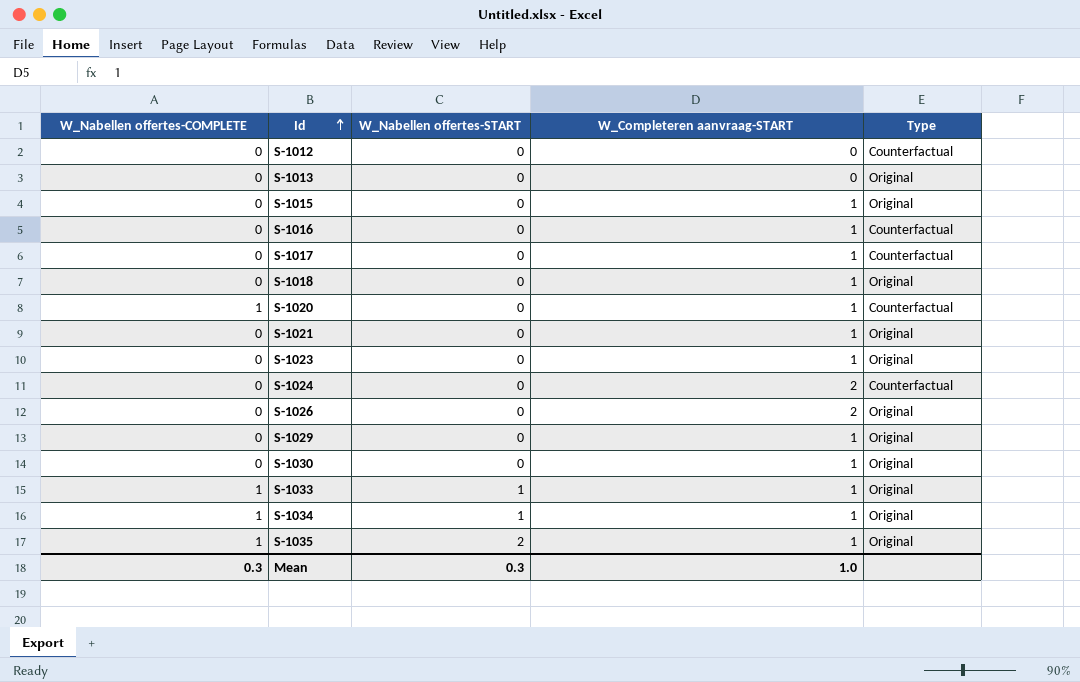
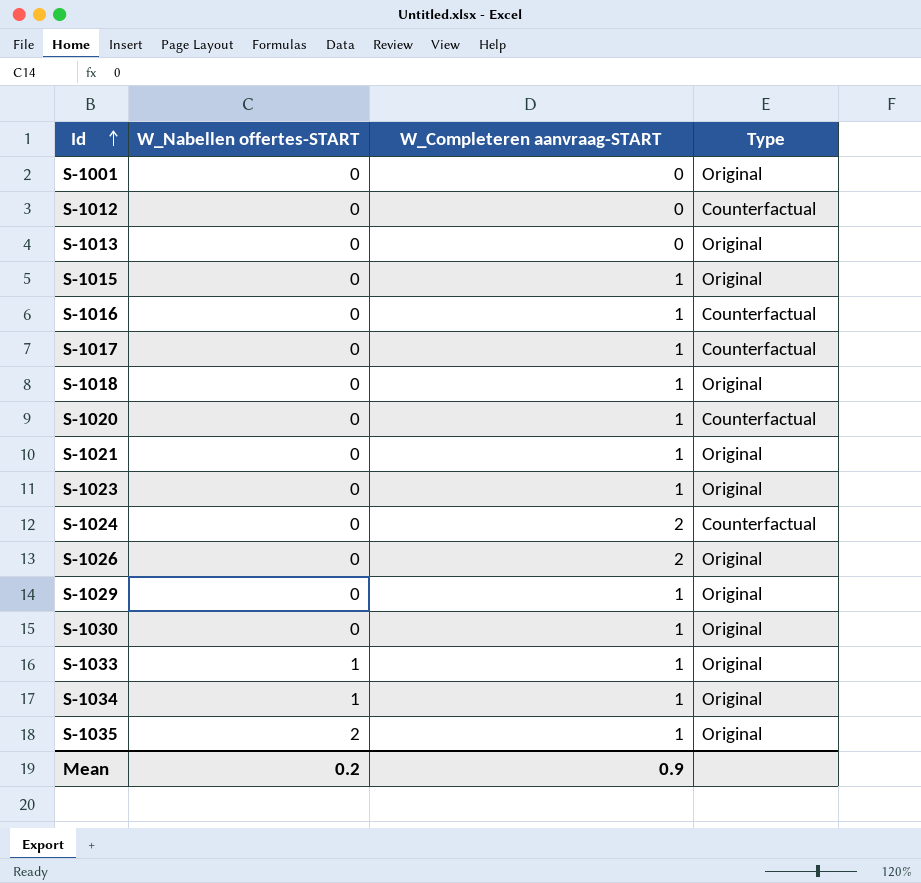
column W_Nabellen offertes-COMPLETE | position: 1 -> none
row S-1001: none -> 0 | 0 | Original
Mean | W_Nabellen offertes-START: 0.3 -> 0.2
Mean | W_Completeren aanvraag-START: 1.0 -> 0.9

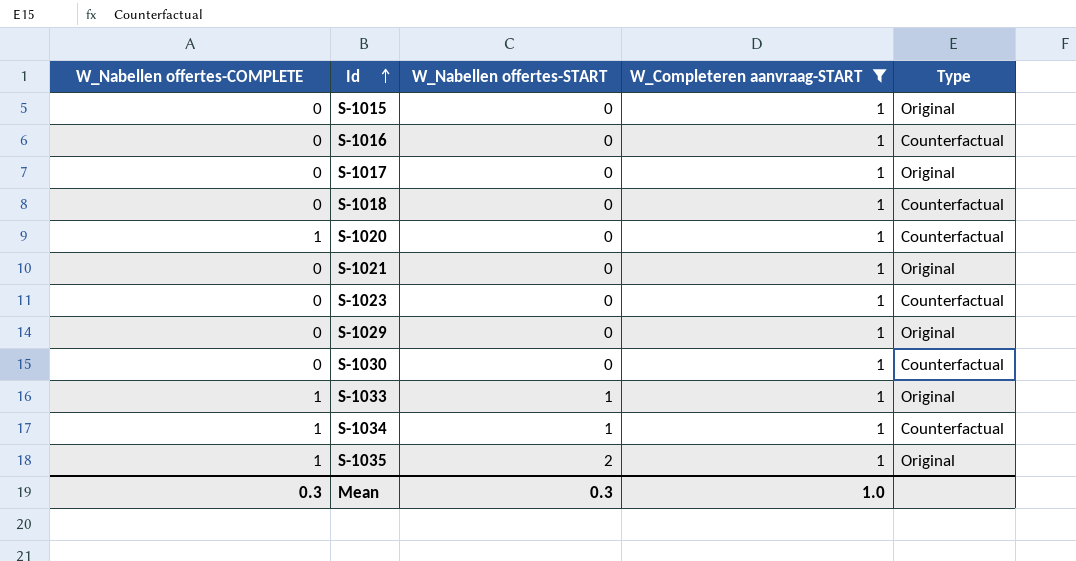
filter: none -> W_Completeren aanvraag-START = 1
column W_Nabellen offertes-COMPLETE | position: none -> 1
S-1017 | Type: Counterfactual -> Original
S-1018 | Type: Original -> Counterfactual
S-1023 | Type: Original -> Counterfactual
S-1030 | Type: Original -> Counterfactual
S-1034 | Type: Original -> Counterfactual
Mean | W_Nabellen offertes-START: 0.2 -> 0.3
Mean | W_Completeren aanvraag-START: 0.9 -> 1.0

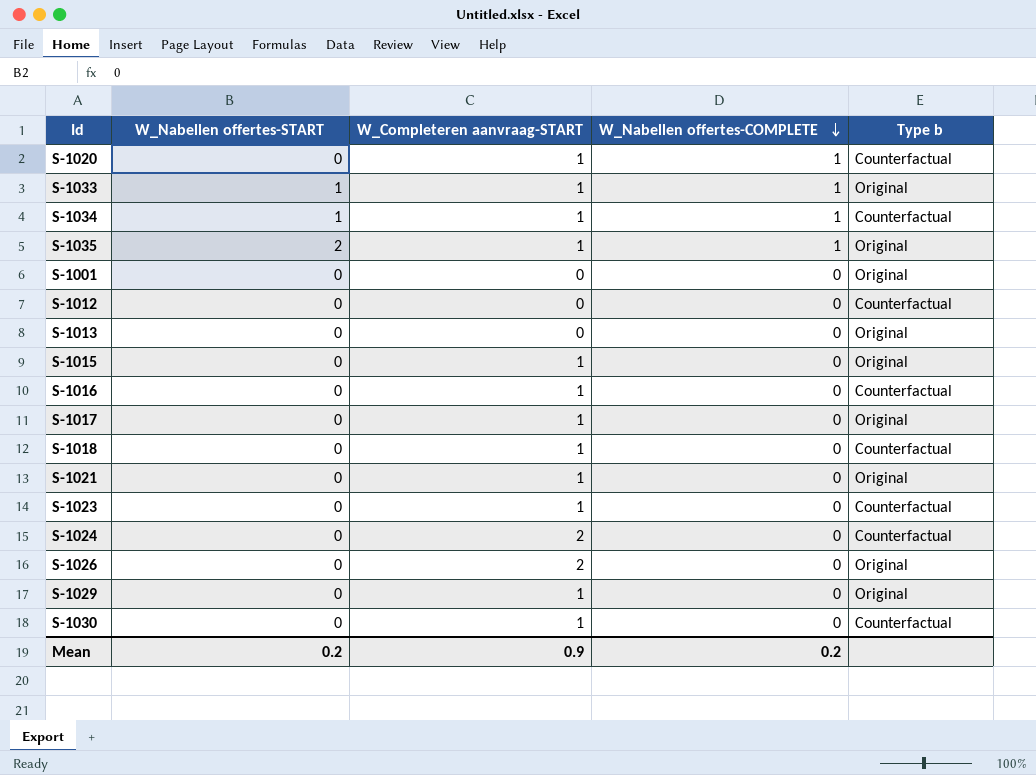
filter: W_Completeren aanvraag-START = 1 -> none
row order: Id ascending -> W_Nabellen offertes-COMPLETE descending
column W_Nabellen offertes-COMPLETE | position: 1 -> 4
column name: Type -> Type b
Mean | W_Nabellen offertes-START: 0.3 -> 0.2
Mean | W_Completeren aanvraag-START: 1.0 -> 0.9
Mean | W_Nabellen offertes-COMPLETE: 0.3 -> 0.2

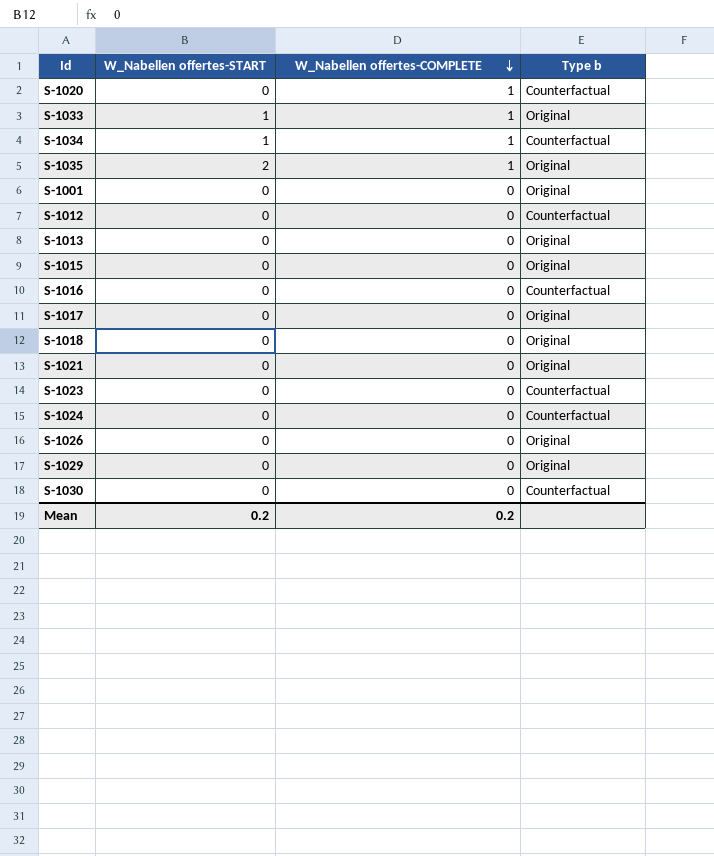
column W_Completeren aanvraag-START | position: 3 -> none
S-1018 | Type b: Counterfactual -> Original

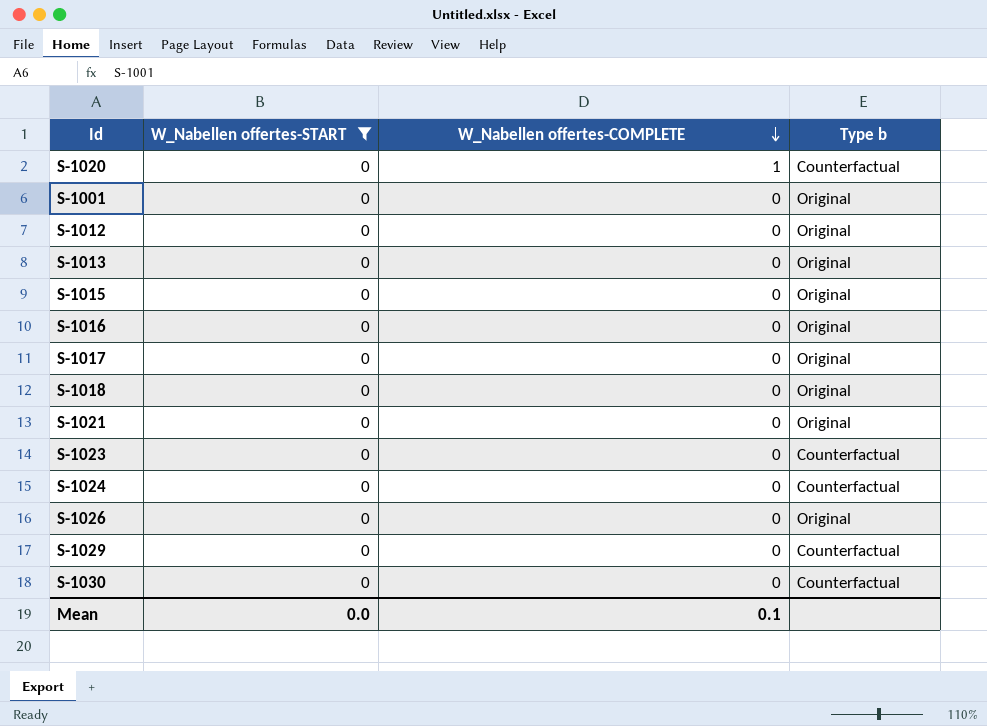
filter: none -> W_Nabellen offertes-START = 0
S-1012 | Type b: Counterfactual -> Original
S-1016 | Type b: Counterfactual -> Original
S-1029 | Type b: Original -> Counterfactual
Mean | W_Nabellen offertes-START: 0.2 -> 0.0
Mean | W_Nabellen offertes-COMPLETE: 0.2 -> 0.1

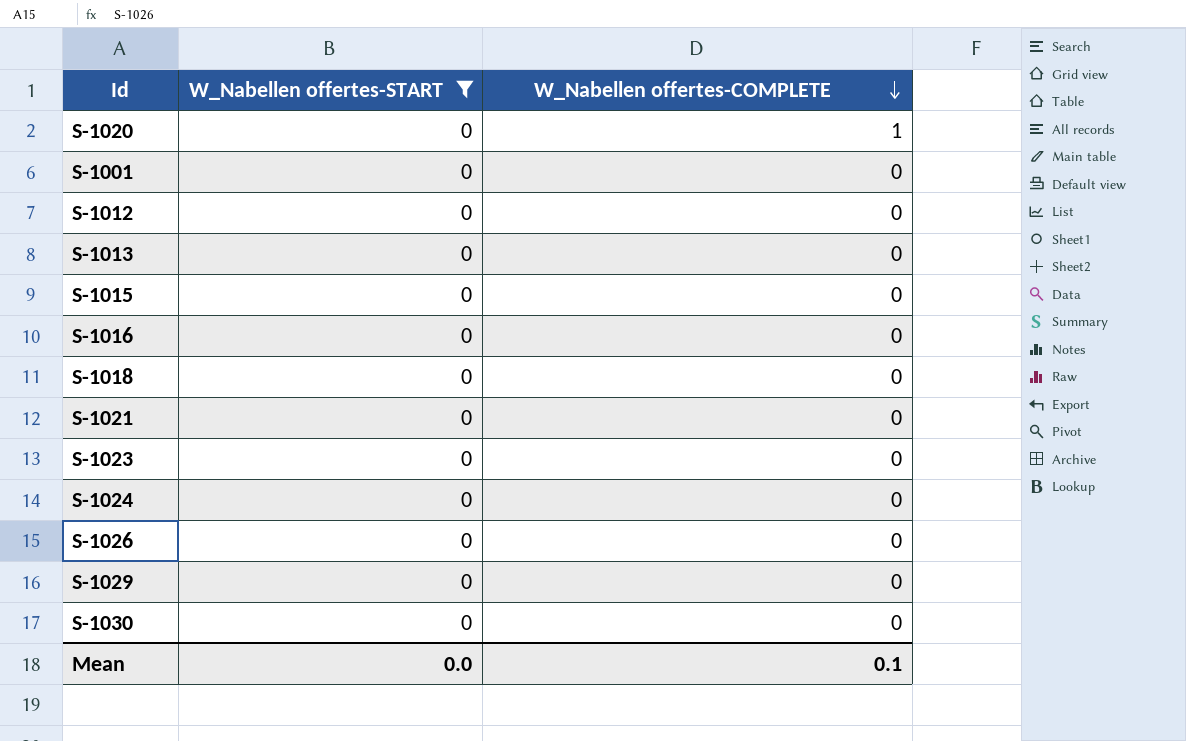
column Type b | position: 4 -> none
row S-1017: 0 | 0 | Original -> none

